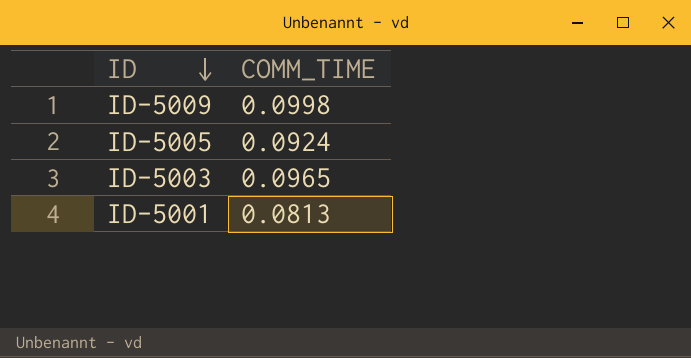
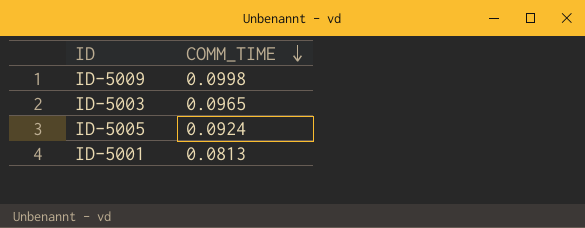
row order: ID descending -> COMM_TIME descending

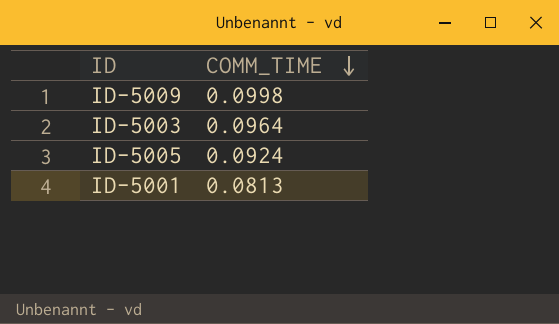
ID-5003 | COMM_TIME: 0.0965 -> 0.0964

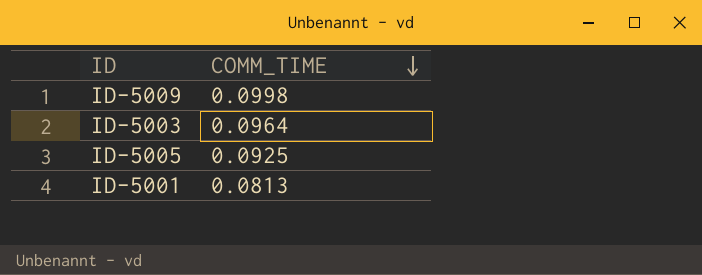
ID-5005 | COMM_TIME: 0.0924 -> 0.0925

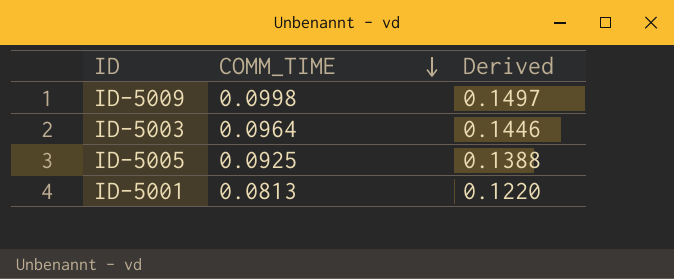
column Derived | formula: none -> [COMM_TIME] * 1.5

